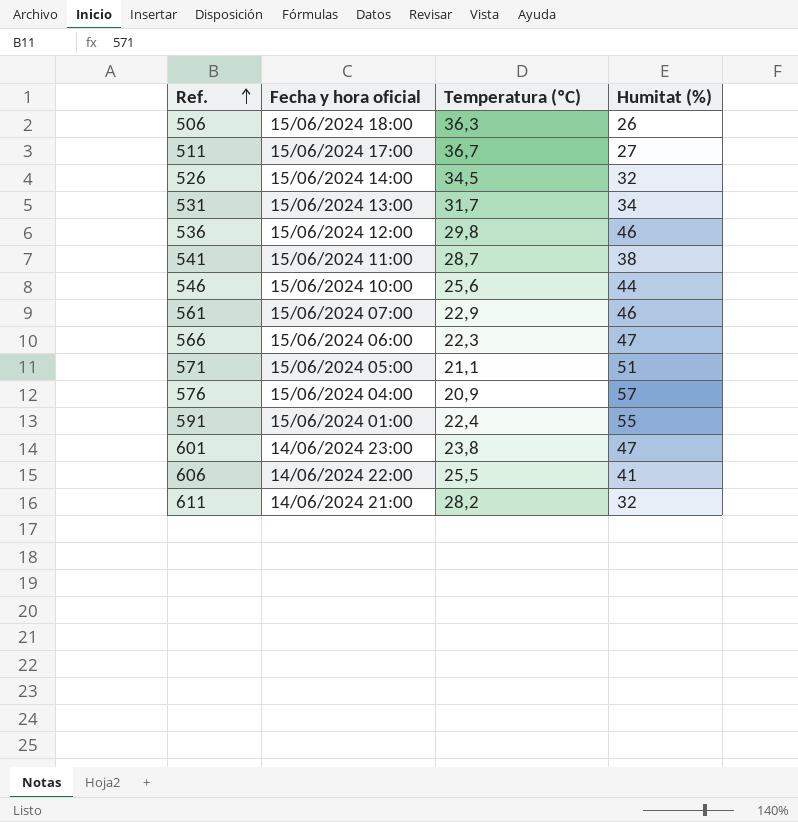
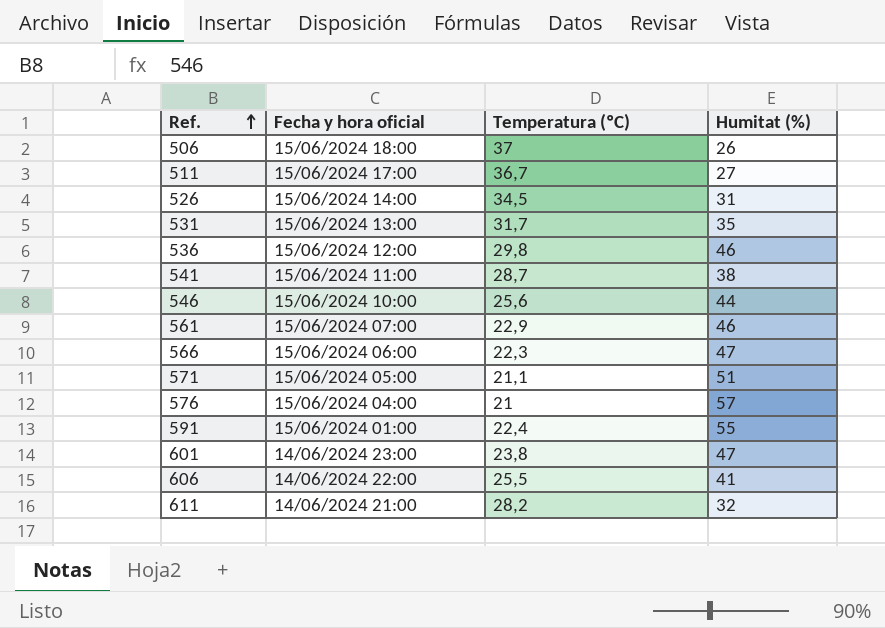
506 | Temperatura (ºC): 36,3 -> 37
526 | Humitat (%): 32 -> 31
531 | Humitat (%): 34 -> 35
576 | Temperatura (ºC): 20,9 -> 21

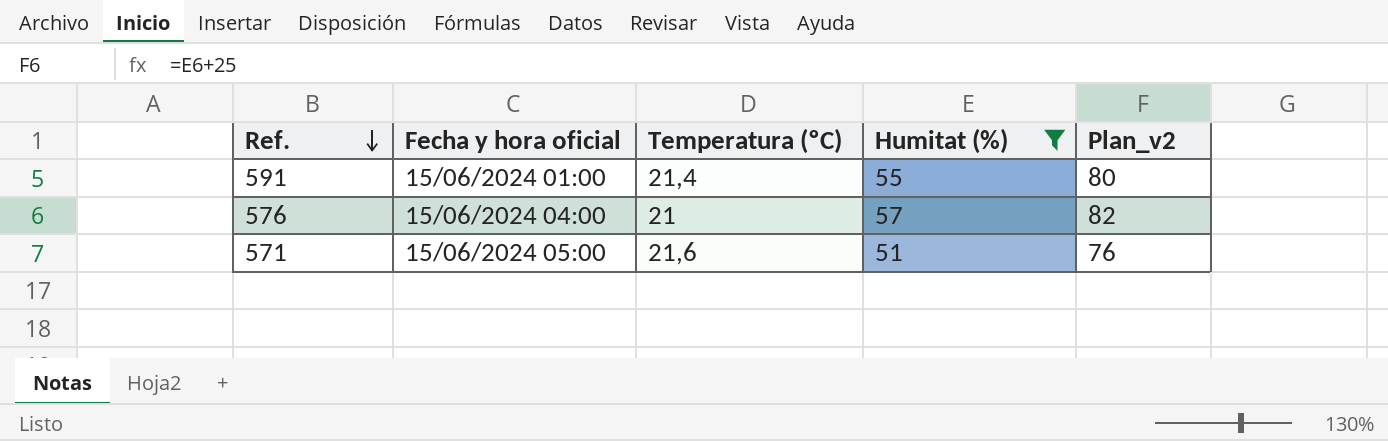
filter: none -> Humitat (%) >= 51
row order: Ref. ascending -> Ref. descending
column Plan_v2 | formula: none -> [Humitat (%)] + 25
591 | Temperatura (ºC): 22,4 -> 21,4
571 | Temperatura (ºC): 21,1 -> 21,6

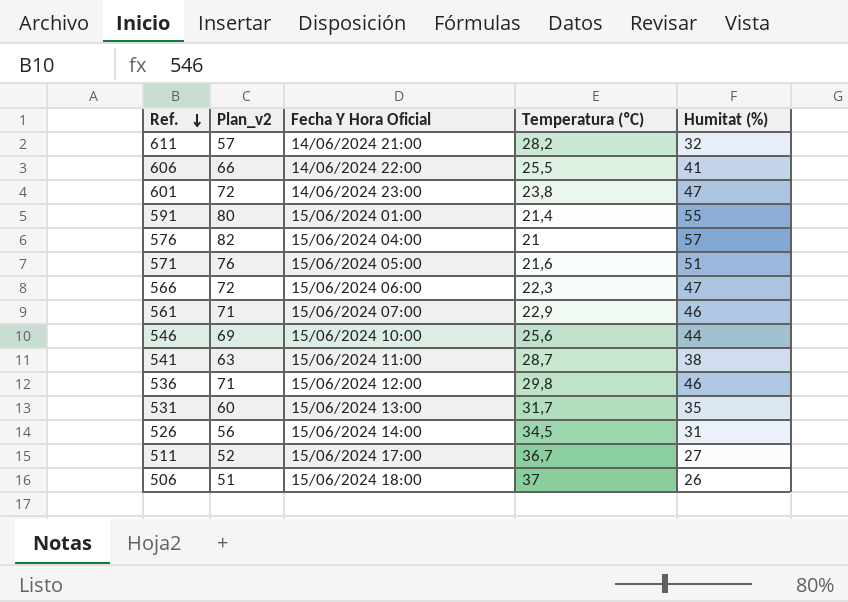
filter: Humitat (%) >= 51 -> none
column Plan_v2 | position: 5 -> 2
column name: Fecha y hora oficial -> Fecha Y Hora Oficial

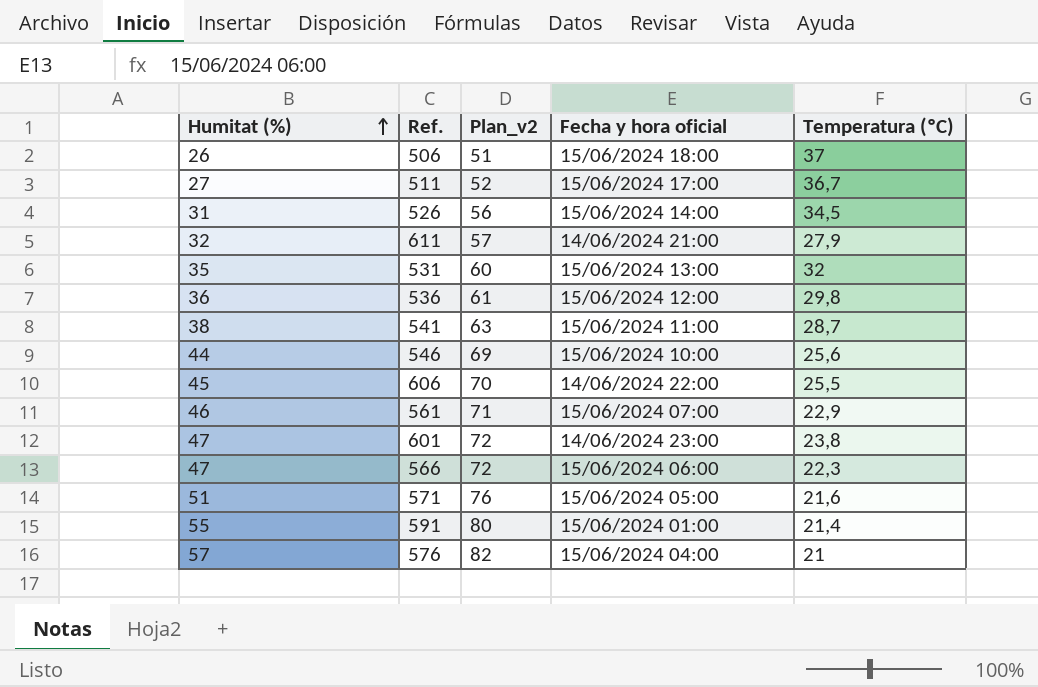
row order: Ref. descending -> Humitat (%) ascending
column Humitat (%) | position: 5 -> 1
column name: Fecha Y Hora Oficial -> Fecha y hora oficial
611 | Temperatura (ºC): 28,2 -> 27,9
531 | Temperatura (ºC): 31,7 -> 32
536 | Humitat (%): 46 -> 36
536 | Plan_v2: 71 -> 61
606 | Humitat (%): 41 -> 45
606 | Plan_v2: 66 -> 70

